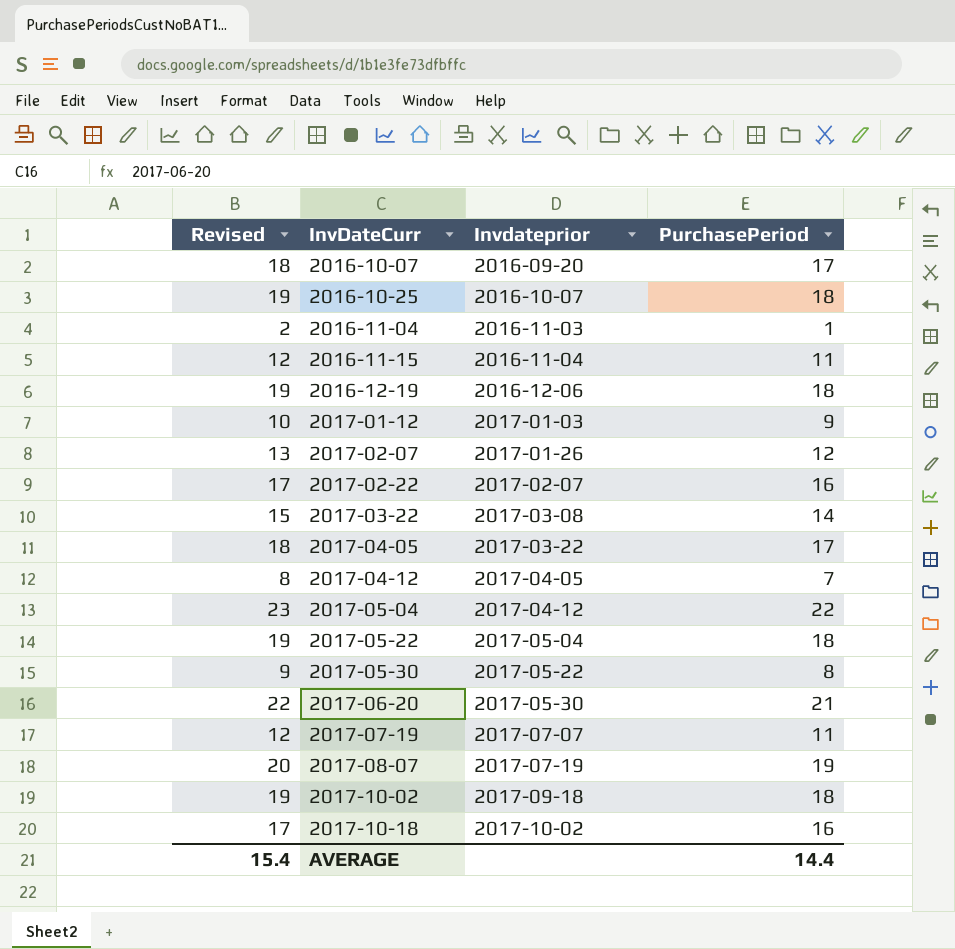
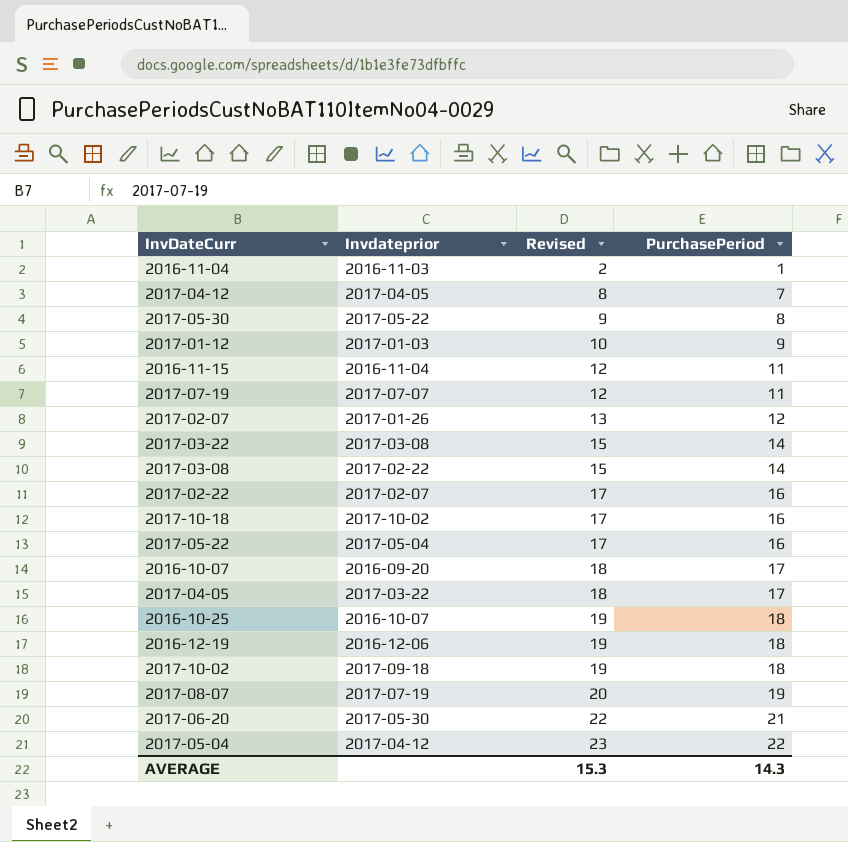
row order: InvDateCurr ascending -> Revised ascending
column Revised | position: 1 -> 3
row 2017-03-08: none -> 2017-02-22 | 15 | 14
2017-05-22 | Revised: 19 -> 17
2017-05-22 | PurchasePeriod: 18 -> 16
AVERAGE | Revised: 15.4 -> 15.3
AVERAGE | PurchasePeriod: 14.4 -> 14.3

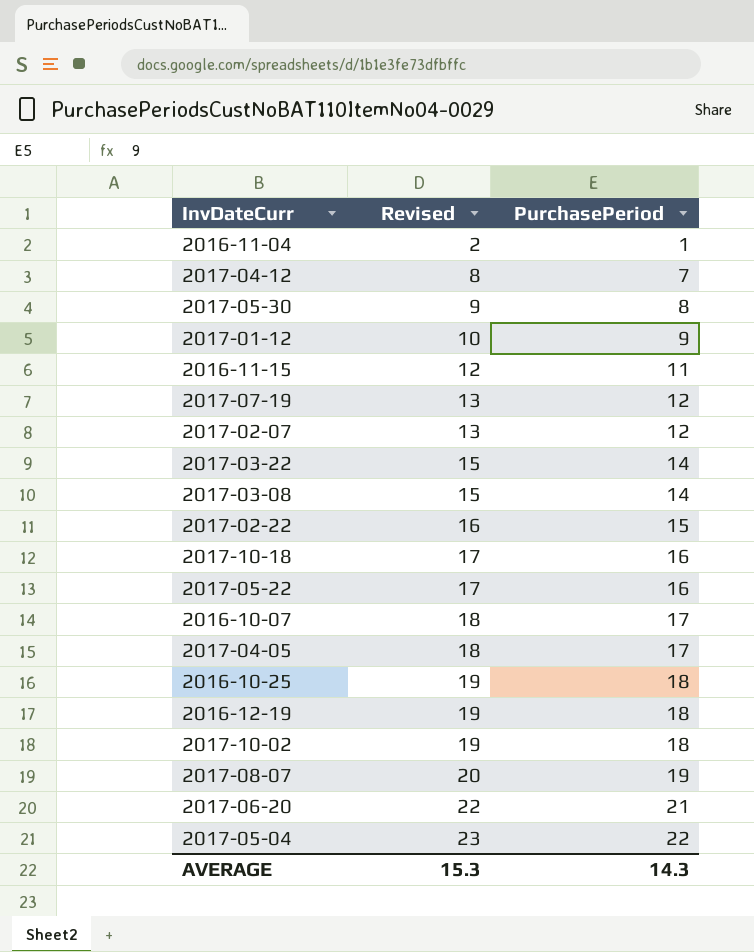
column Invdateprior | position: 2 -> none
2017-07-19 | Revised: 12 -> 13
2017-07-19 | PurchasePeriod: 11 -> 12
2017-02-22 | Revised: 17 -> 16
2017-02-22 | PurchasePeriod: 16 -> 15

